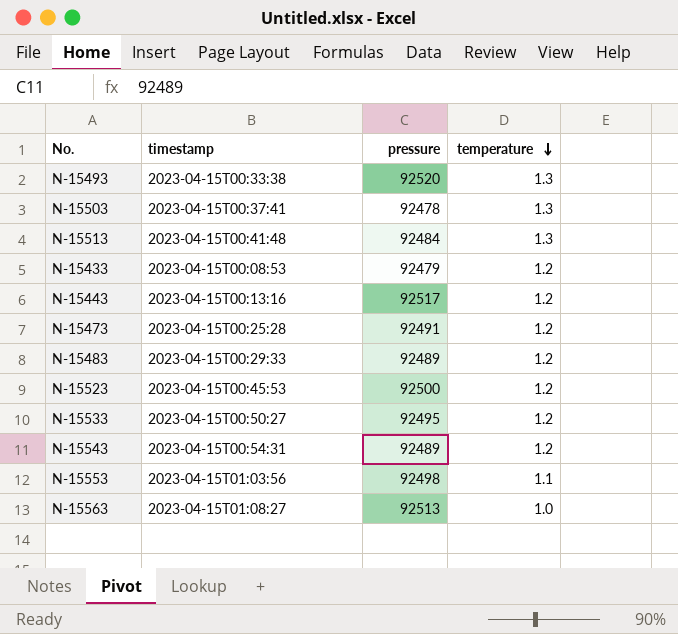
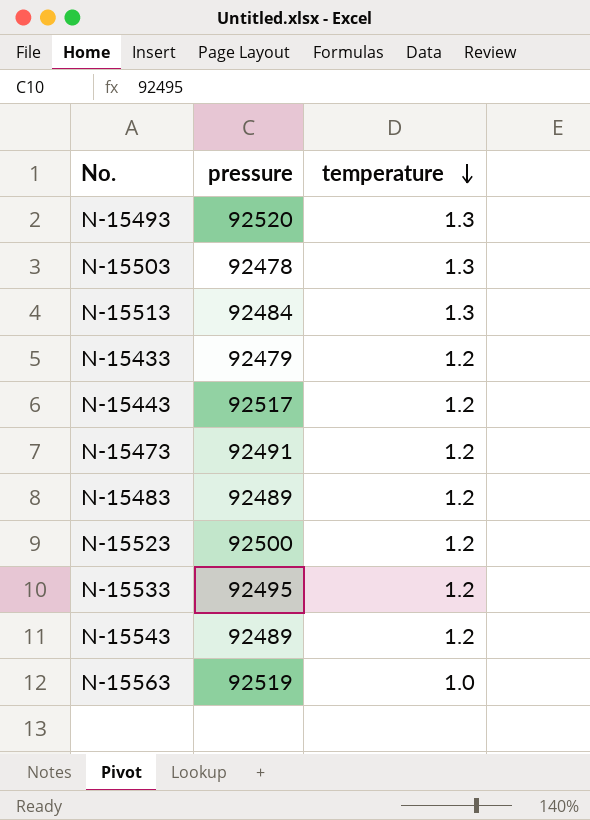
column timestamp | position: 2 -> none
row N-15553: 2023-04-15T01:03:56 | 92498 | 1.1 -> none
N-15563 | pressure: 92513 -> 92519

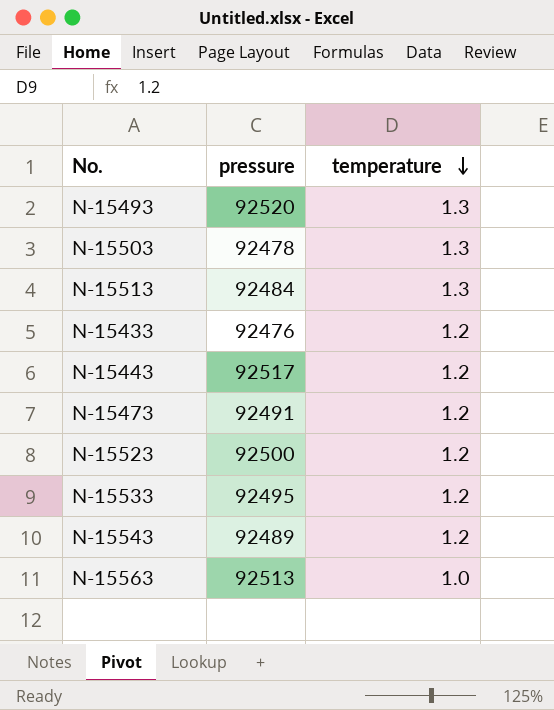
row N-15483: 92489 | 1.2 -> none
N-15433 | pressure: 92479 -> 92476
N-15563 | pressure: 92519 -> 92513

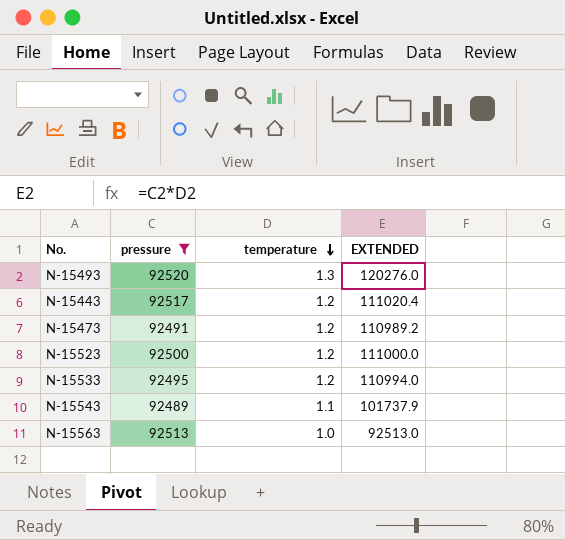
filter: none -> pressure >= 92489
column EXTENDED | formula: none -> [pressure] * [temperature]
N-15543 | temperature: 1.2 -> 1.1

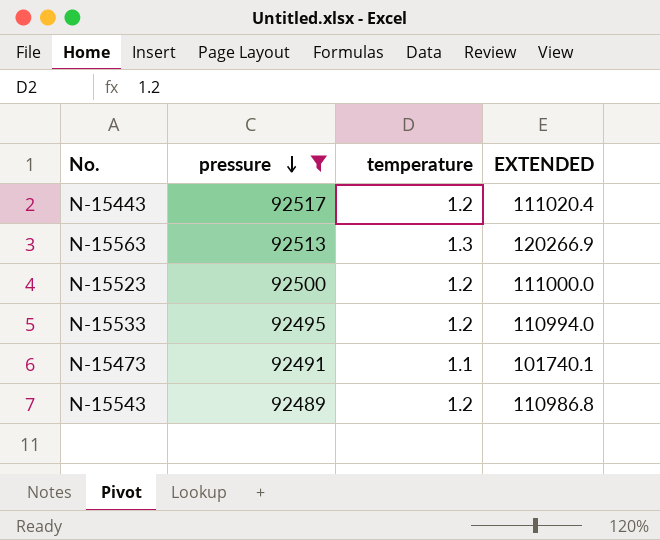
row order: temperature descending -> pressure descending
row N-15493: 92520 | 1.3 | 120276.0 -> none
N-15563 | temperature: 1.0 -> 1.3
N-15563 | EXTENDED: 92513.0 -> 120266.9
N-15473 | temperature: 1.2 -> 1.1
N-15473 | EXTENDED: 110989.2 -> 101740.1
N-15543 | temperature: 1.1 -> 1.2
N-15543 | EXTENDED: 101737.9 -> 110986.8

